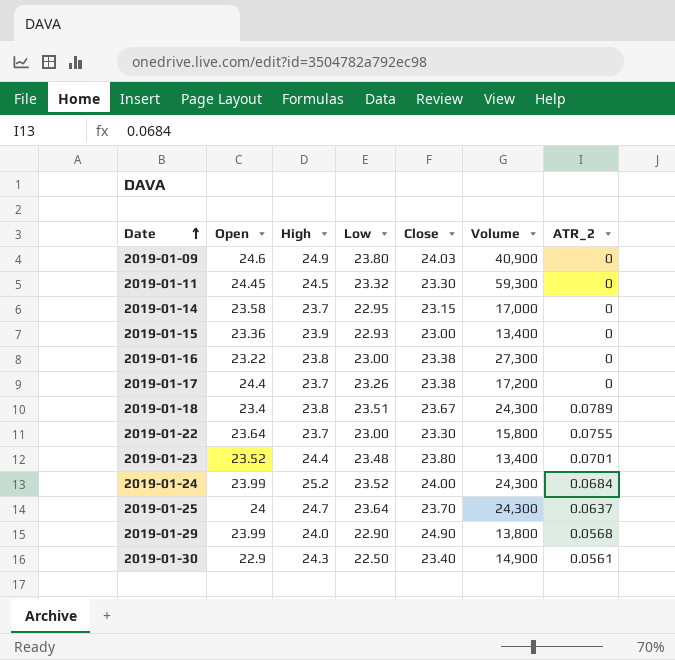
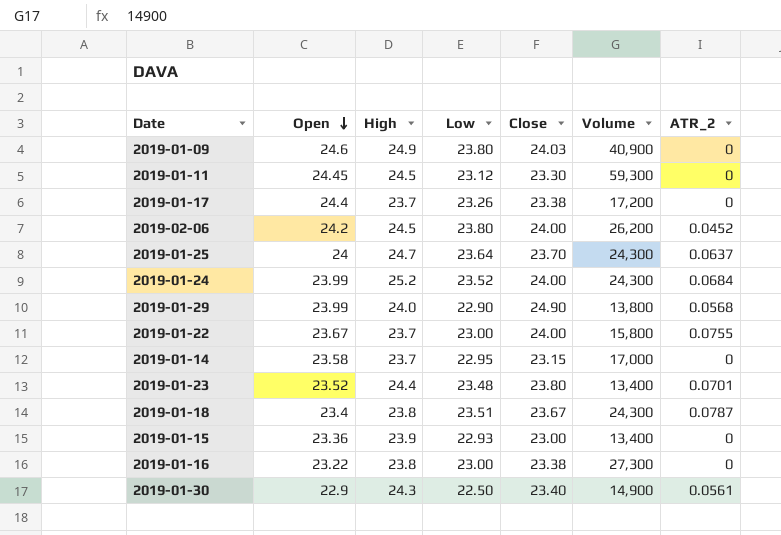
row order: Date ascending -> Open descending
2019-01-11 | Low: 23.32 -> 23.12
row 2019-02-06: none -> 24.2 | 24.5 | 23.80 | 24.00 | 26,200 | 0.0452
2019-01-22 | Open: 23.64 -> 23.67
2019-01-22 | Close: 23.30 -> 24.00
2019-01-18 | ATR_2: 0.0789 -> 0.0787

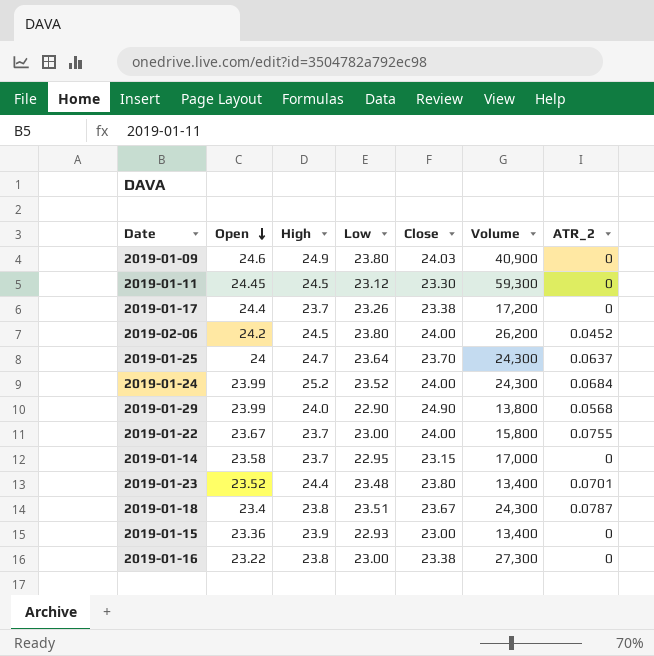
row 2019-01-30: 22.9 | 24.3 | 22.50 | 23.40 | 14,900 | 0.0561 -> none

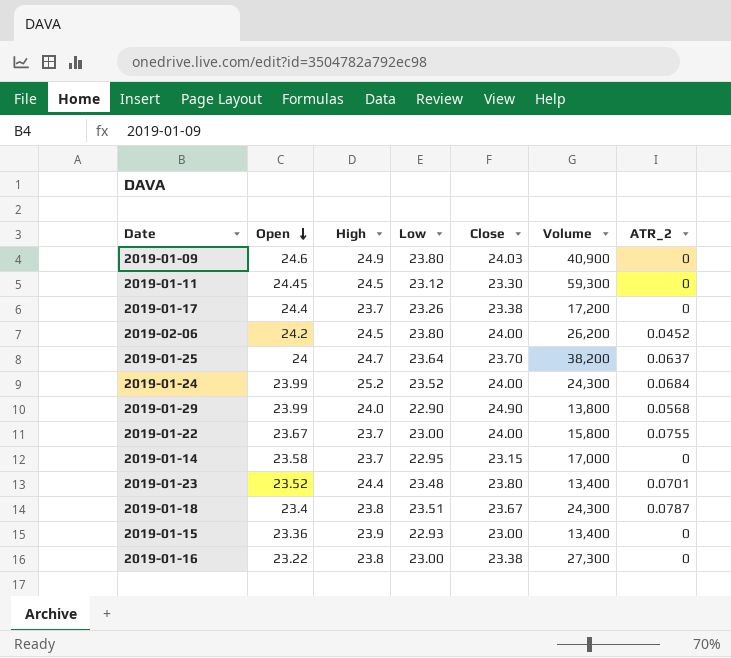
2019-01-25 | Volume: 24,300 -> 38,200

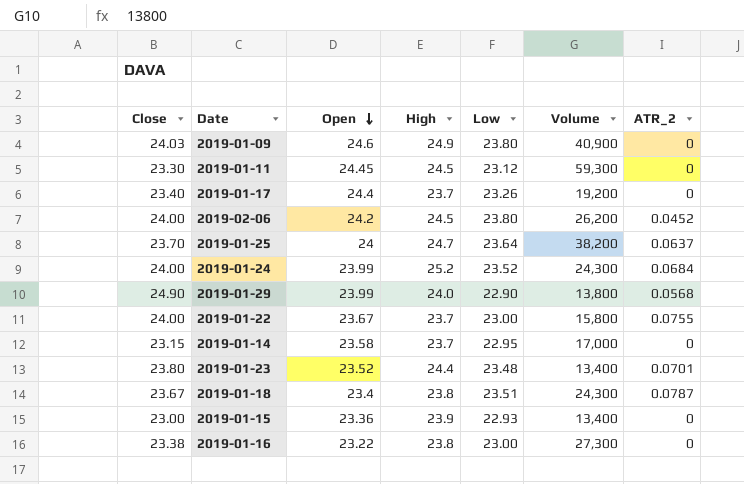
column Close | position: 5 -> 1
2019-01-17 | Close: 23.38 -> 23.40
2019-01-17 | Volume: 17,200 -> 19,200

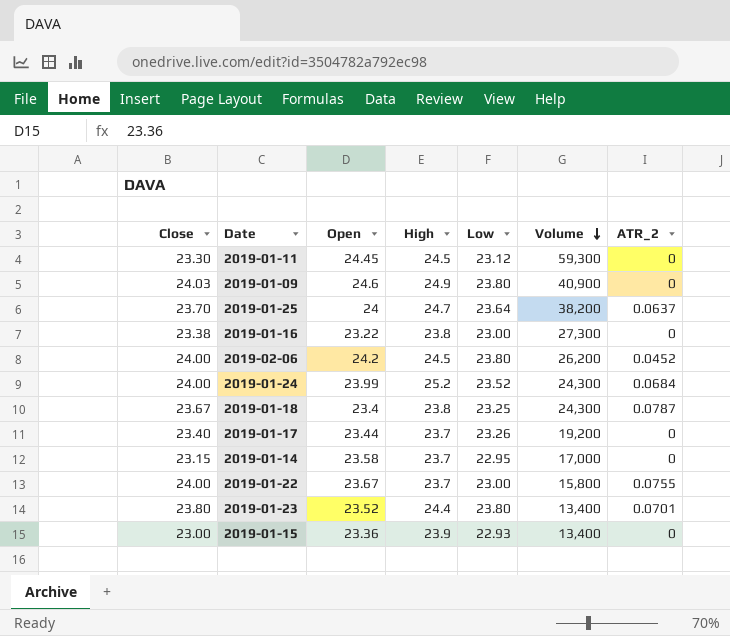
row order: Open descending -> Volume descending
row 2019-01-29: 24.90 | 23.99 | 24.0 | 22.90 | 13,800 | 0.0568 -> none
2019-01-18 | Low: 23.51 -> 23.25
2019-01-17 | Open: 24.4 -> 23.44
2019-01-23 | Low: 23.48 -> 23.80

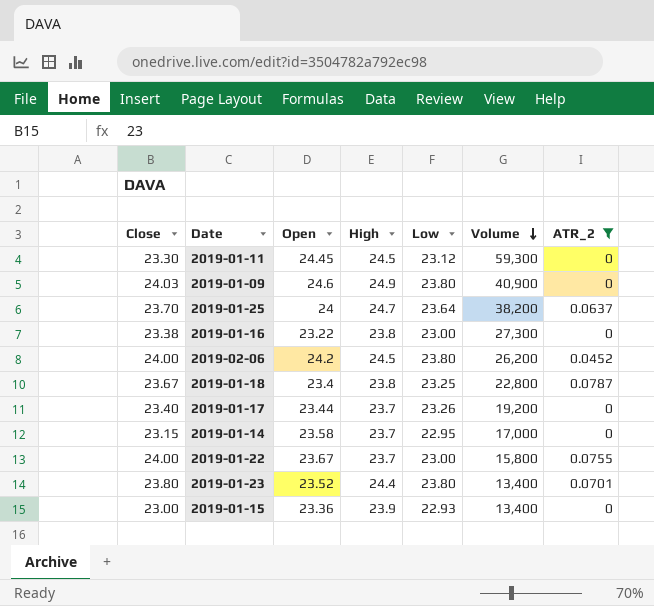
filter: none -> ATR_2 != 0.0684
2019-01-18 | Volume: 24,300 -> 22,800

